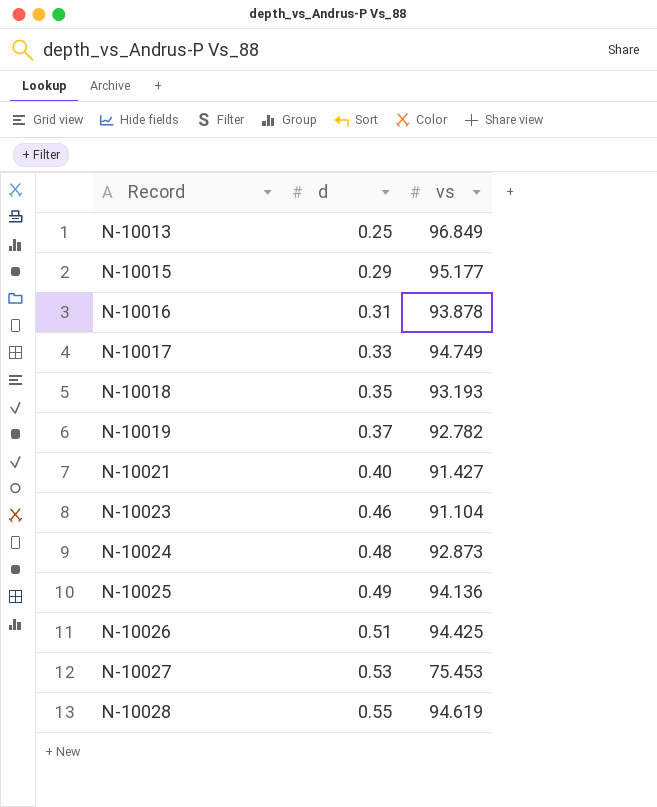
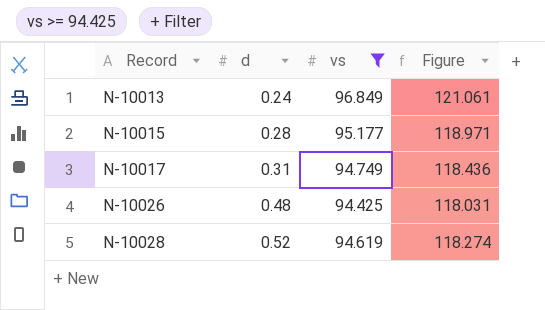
filter: none -> vs >= 94.425
column Figure | formula: none -> [vs] * 1.25
N-10013 | d: 0.25 -> 0.24
N-10015 | d: 0.29 -> 0.28
N-10017 | d: 0.33 -> 0.31
N-10026 | d: 0.51 -> 0.48
N-10028 | d: 0.55 -> 0.52

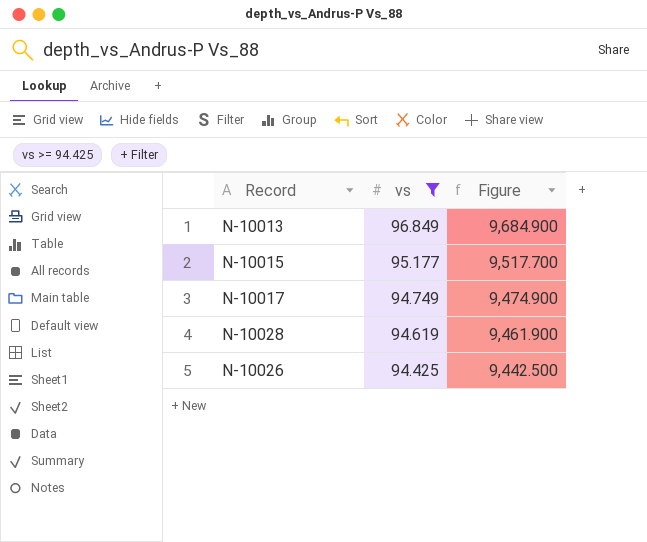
row order: Record ascending -> vs descending
column d | position: 2 -> none
column Figure | formula: [vs] * 1.25 -> [vs] * 100

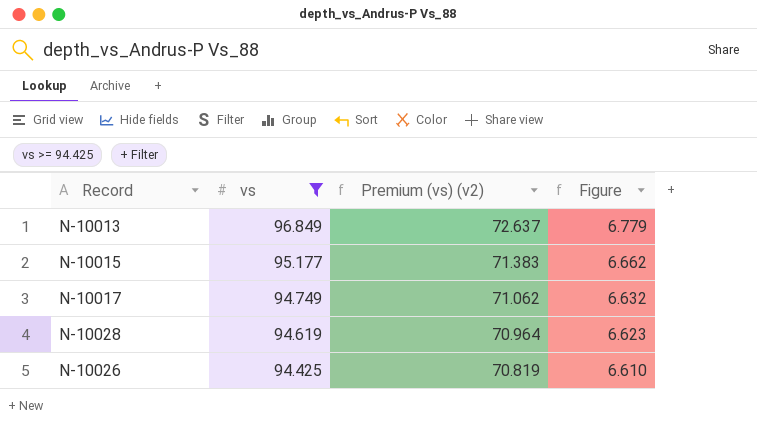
column Premium (vs) (v2) | formula: none -> [vs] * 0.75
column Figure | formula: [vs] * 100 -> [vs] * 0.07

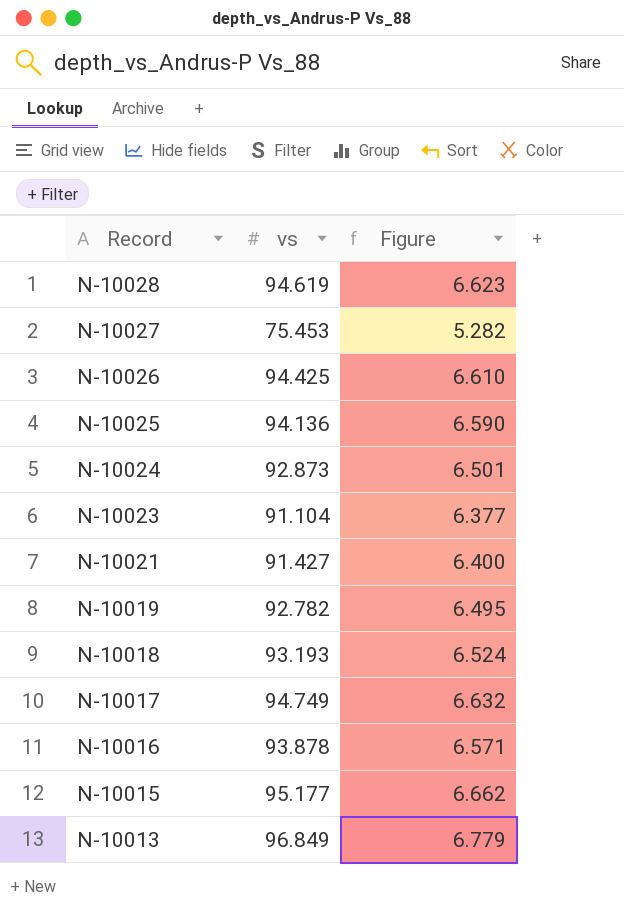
filter: vs >= 94.425 -> none
row order: vs descending -> Record descending
column Premium (vs) (v2) | formula: [vs] * 0.75 -> none

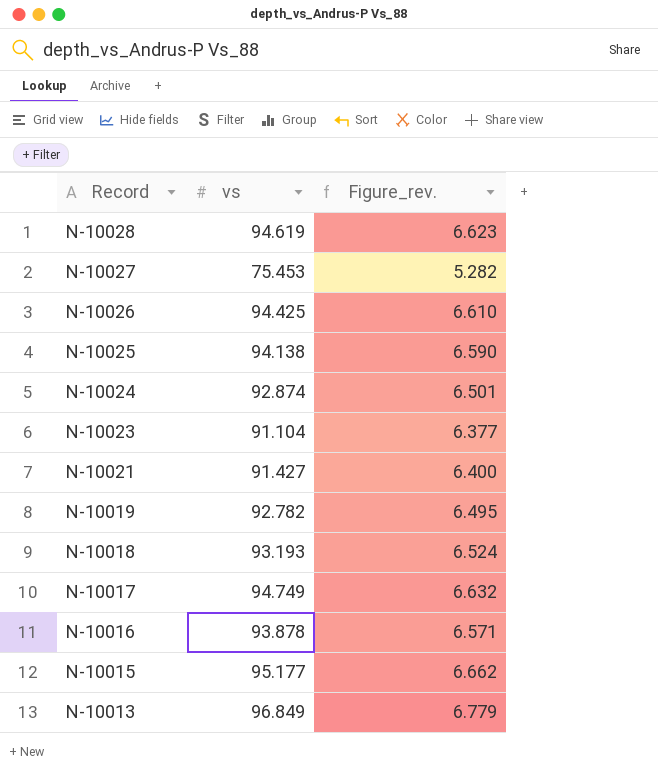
column name: Figure -> Figure_rev.
N-10025 | vs: 94.136 -> 94.138
N-10024 | vs: 92.873 -> 92.874

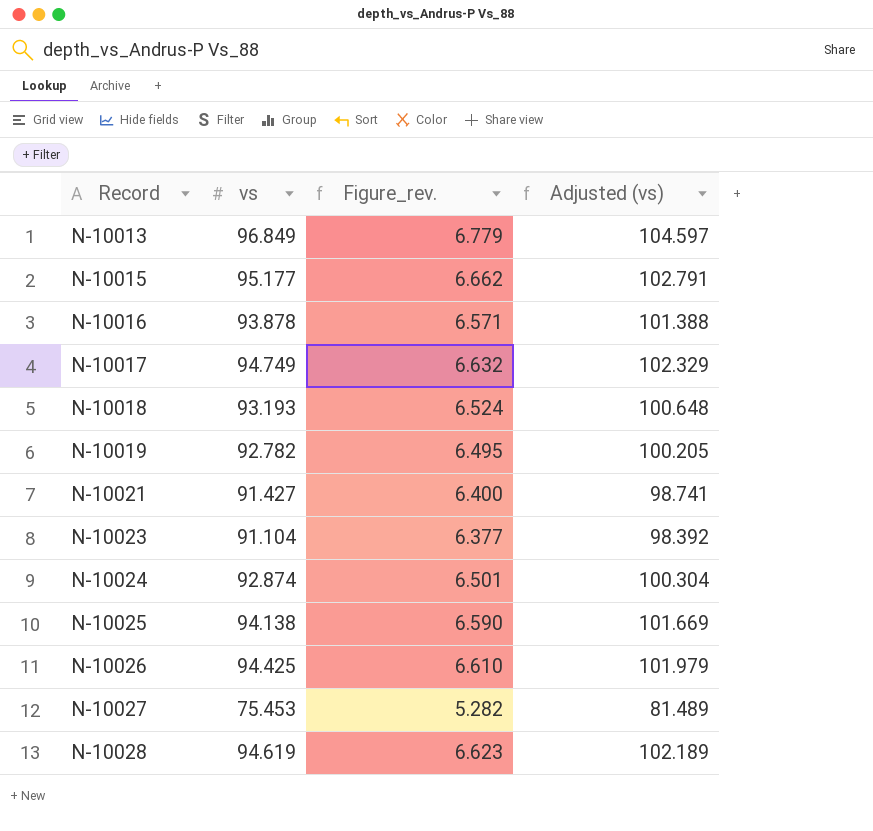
row order: Record descending -> Record ascending
column Adjusted (vs) | formula: none -> [vs] * 1.08

